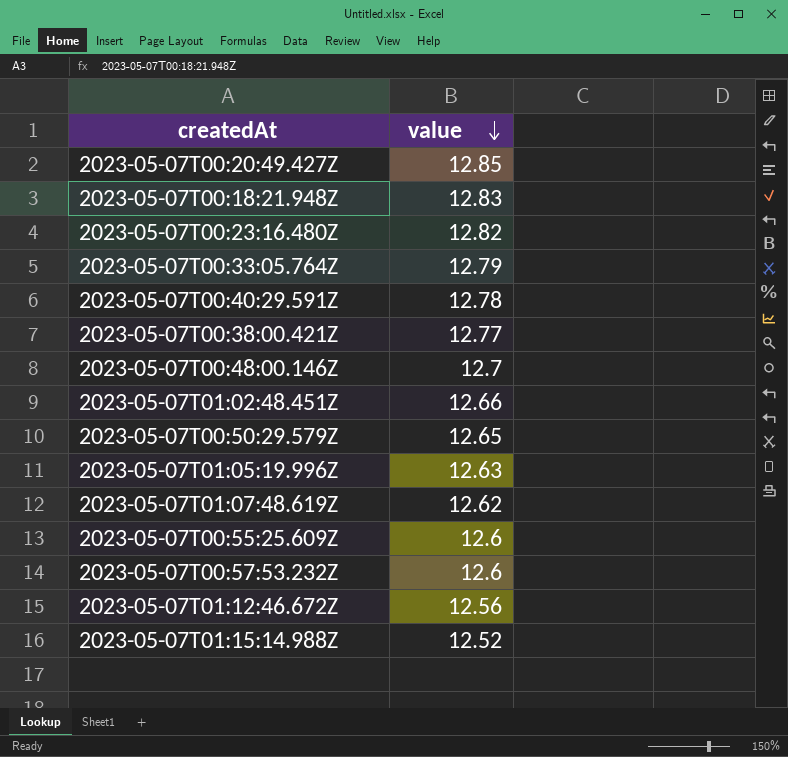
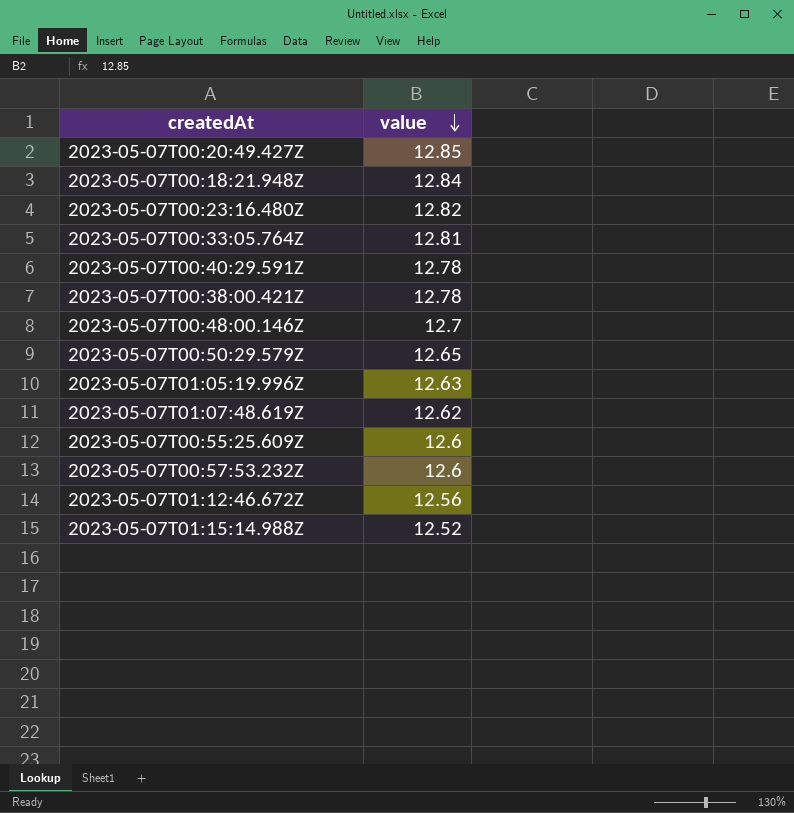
row 2023-05-07T01:02:48.451Z: 12.66 -> none
2023-05-07T00:18:21.948Z | value: 12.83 -> 12.84
2023-05-07T00:33:05.764Z | value: 12.79 -> 12.81
2023-05-07T00:38:00.421Z | value: 12.77 -> 12.78

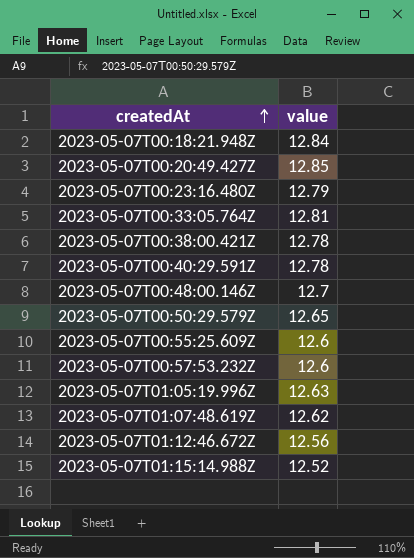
row order: value descending -> createdAt ascending
2023-05-07T00:23:16.480Z | value: 12.82 -> 12.79

